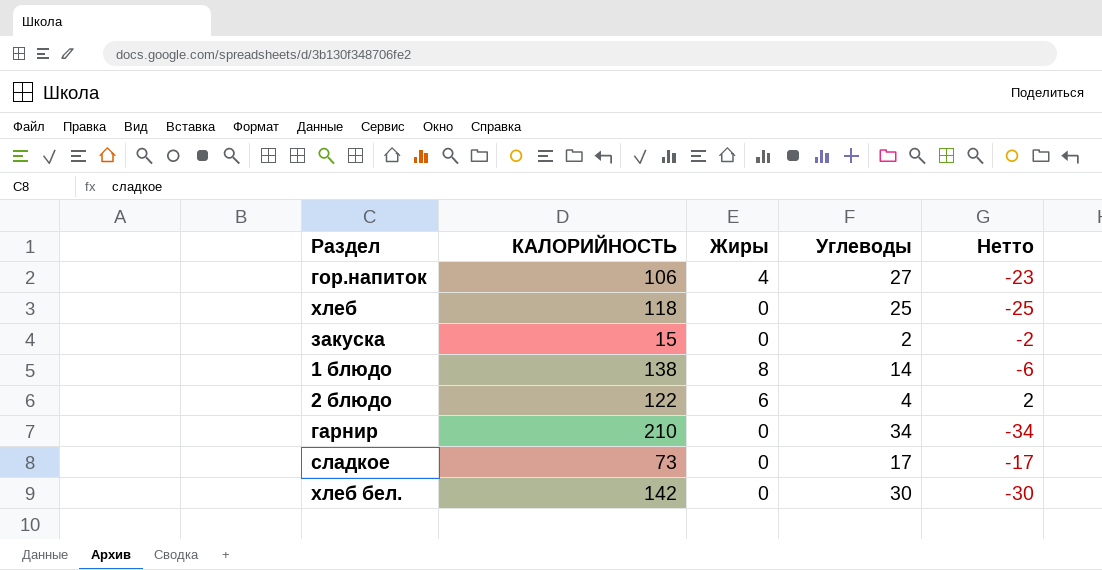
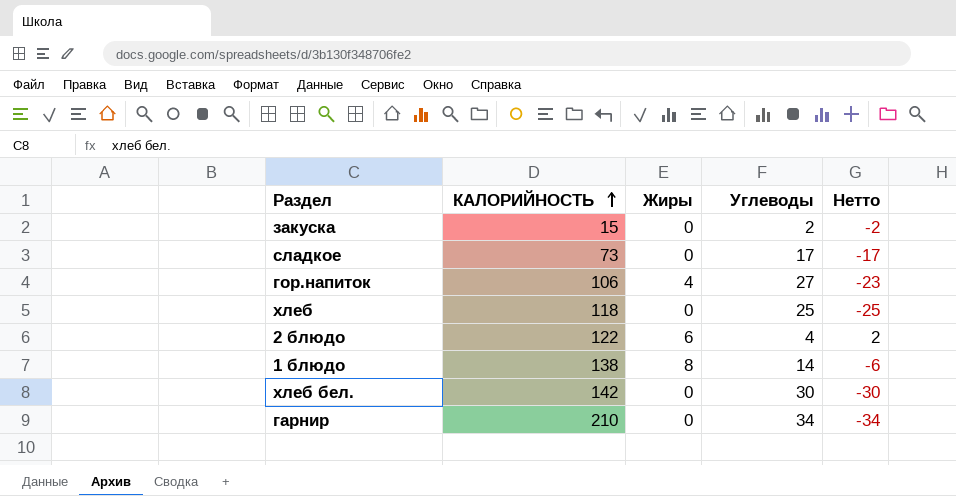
row order: none -> КАЛОРИЙНОСТЬ ascending

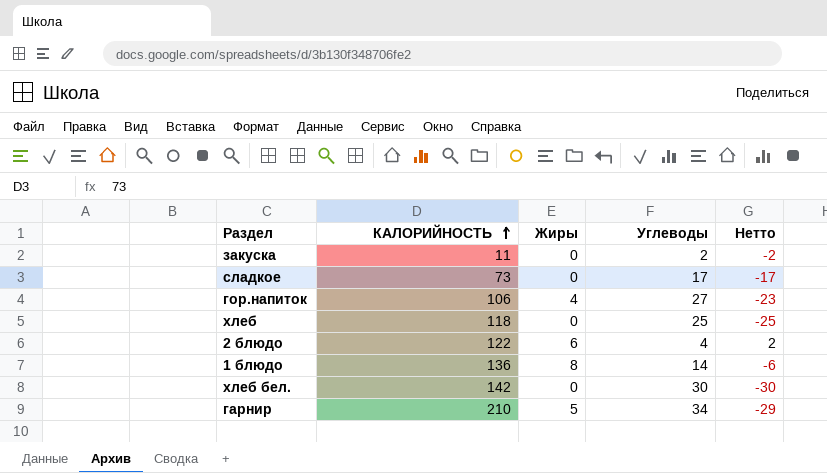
закуска | КАЛОРИЙНОСТЬ: 15 -> 11
1 блюдо | КАЛОРИЙНОСТЬ: 138 -> 136
гарнир | Жиры: 0 -> 5
гарнир | Нетто: -34 -> -29

